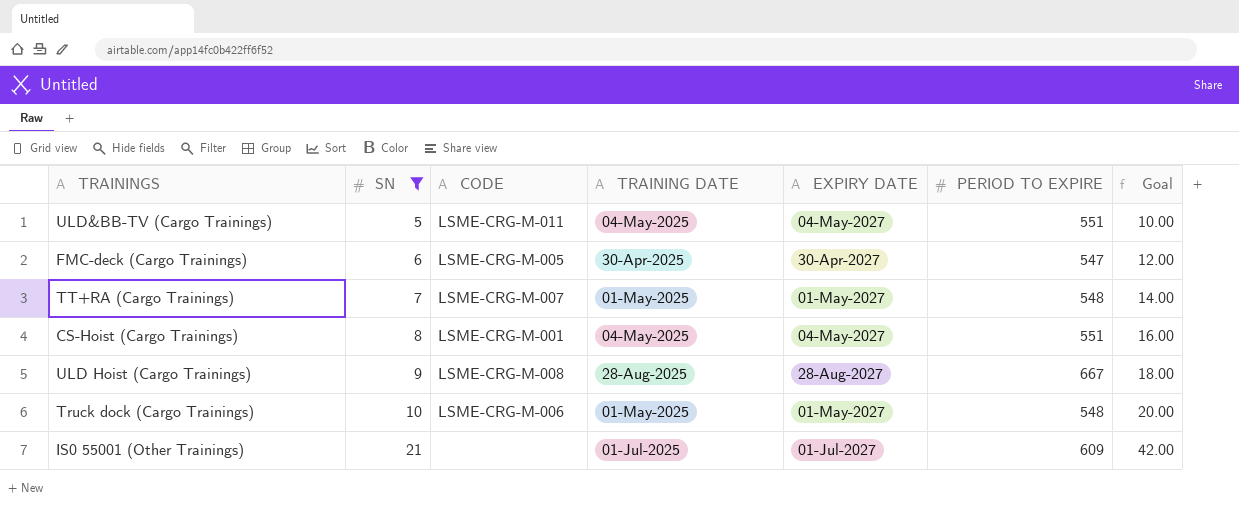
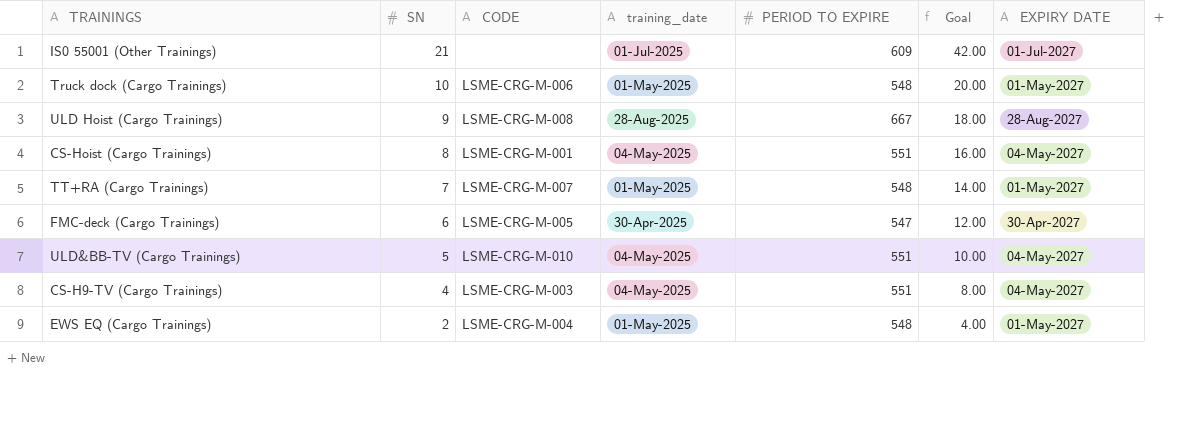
filter: SN >= 5 -> none
row order: SN ascending -> SN descending
column name: TRAINING DATE -> training_date
column EXPIRY DATE | position: 5 -> 7
ULD&BB-TV (Cargo Trainings) | CODE: LSME-CRG-M-011 -> LSME-CRG-M-010

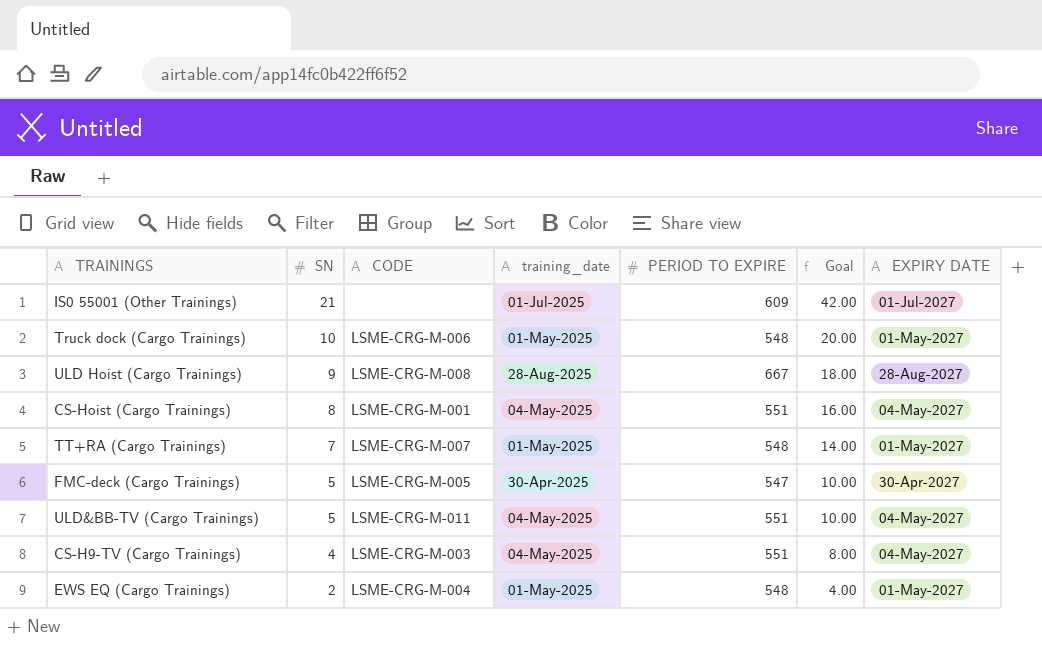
FMC-deck (Cargo Trainings) | SN: 6 -> 5
FMC-deck (Cargo Trainings) | Goal: 12.00 -> 10.00
ULD&BB-TV (Cargo Trainings) | CODE: LSME-CRG-M-010 -> LSME-CRG-M-011

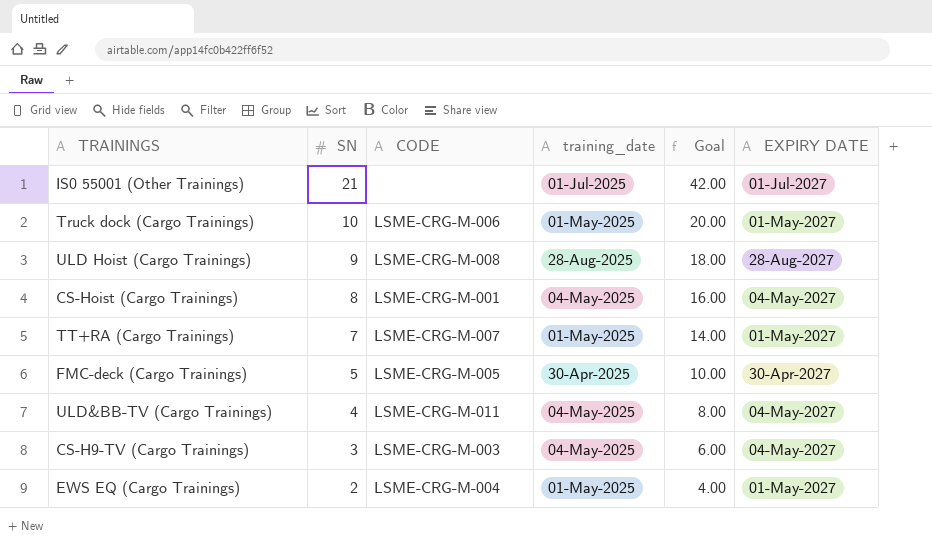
column PERIOD TO EXPIRE | position: 5 -> none
ULD&BB-TV (Cargo Trainings) | SN: 5 -> 4
ULD&BB-TV (Cargo Trainings) | Goal: 10.00 -> 8.00
CS-H9-TV (Cargo Trainings) | SN: 4 -> 3
CS-H9-TV (Cargo Trainings) | Goal: 8.00 -> 6.00

